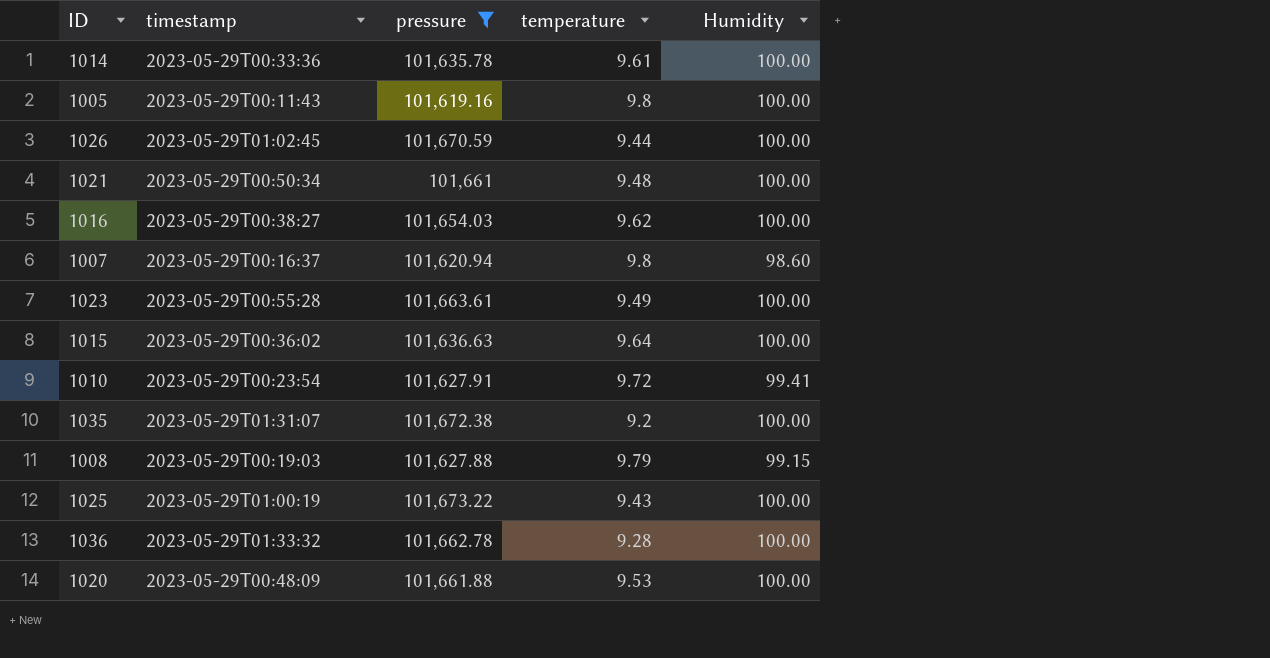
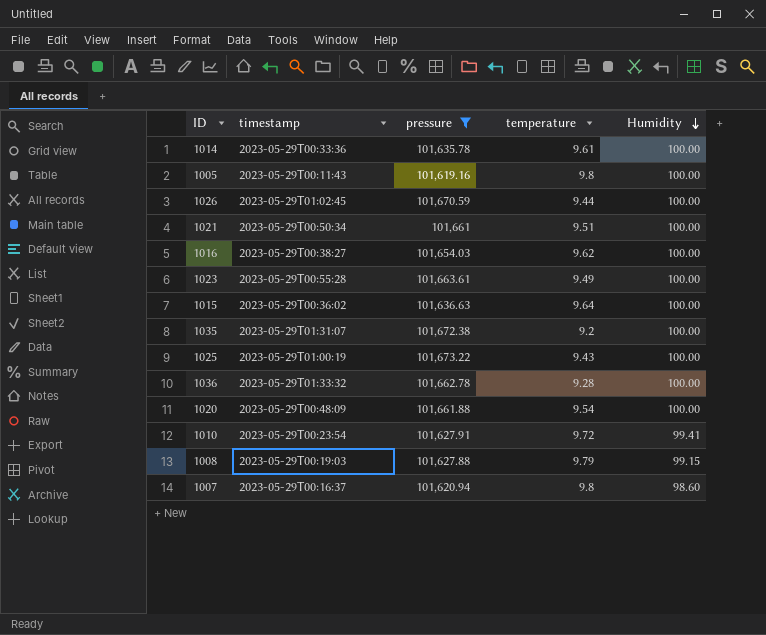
row order: none -> Humidity descending
1021 | temperature: 9.48 -> 9.51
1020 | temperature: 9.53 -> 9.54

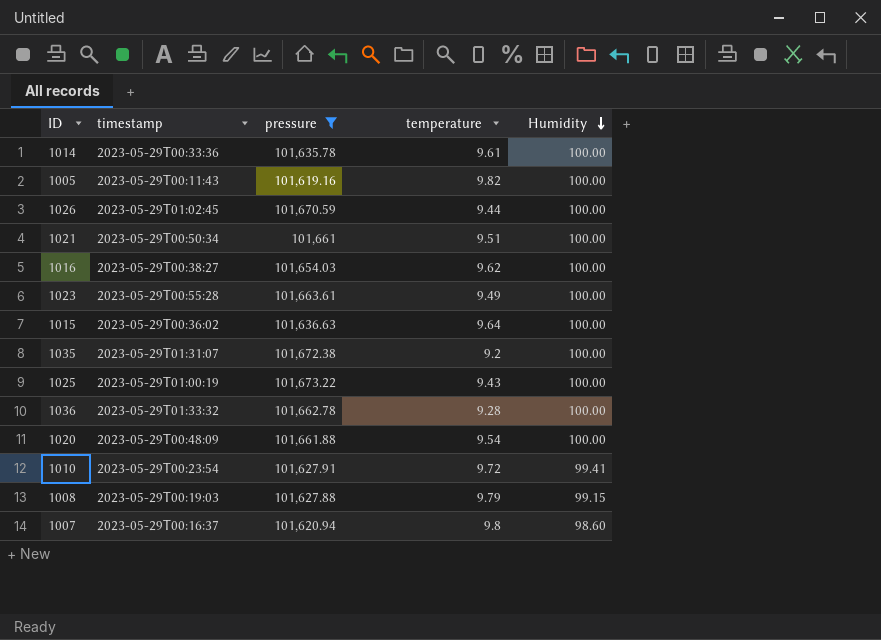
1005 | temperature: 9.8 -> 9.82

